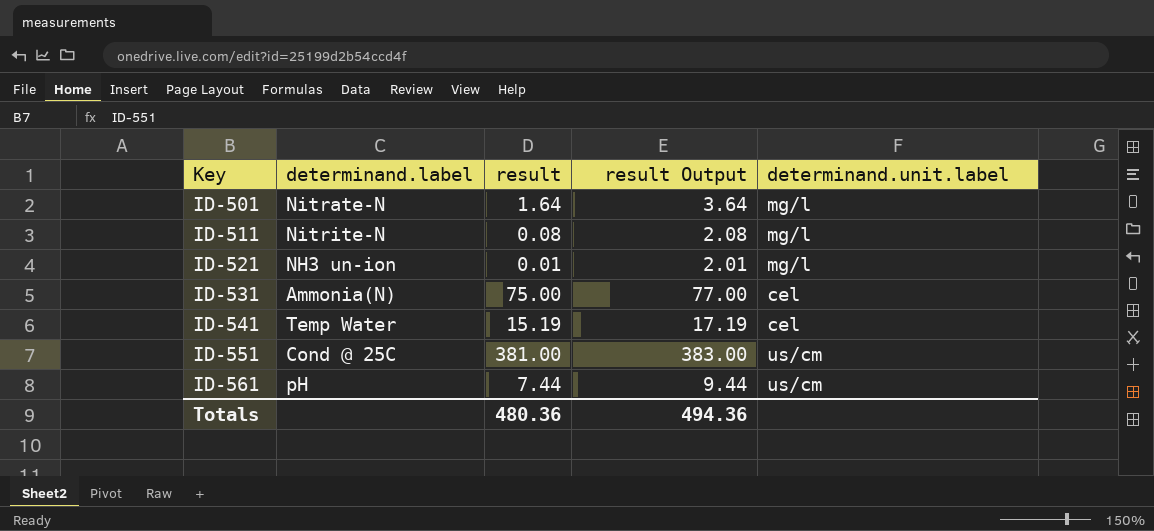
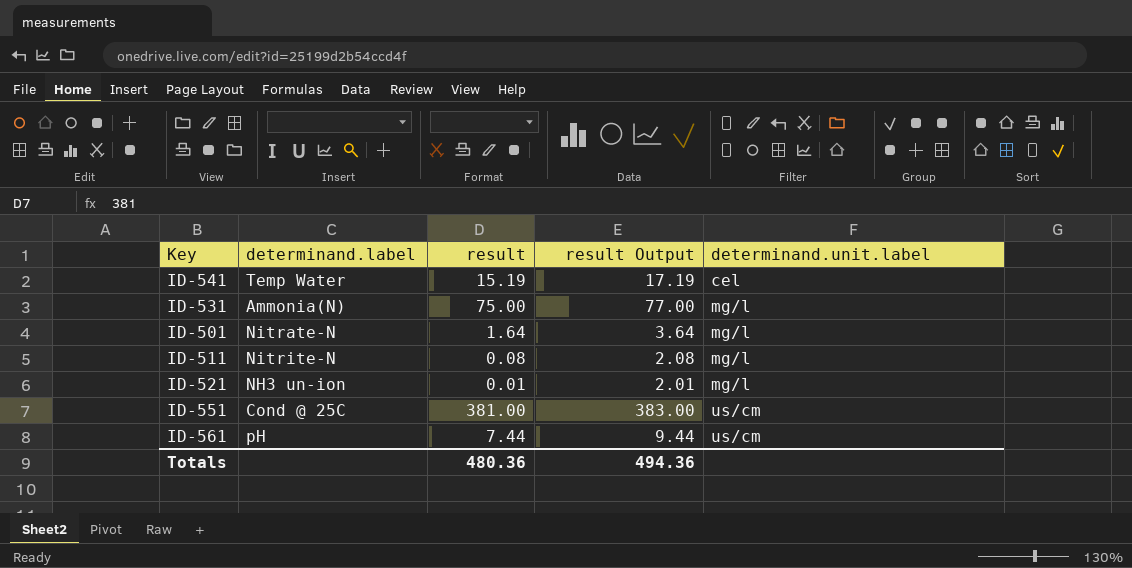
row order: Key ascending -> determinand.unit.label ascending
ID-531 | determinand.unit.label: cel -> mg/l

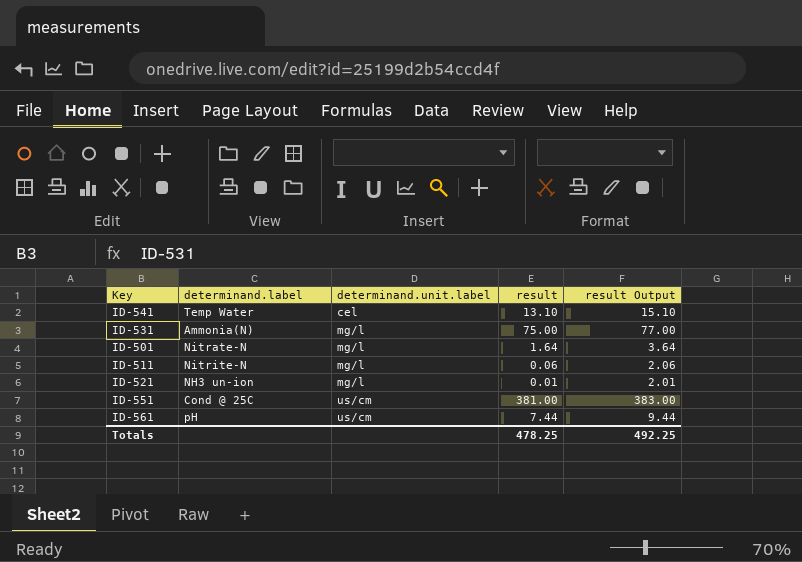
column determinand.unit.label | position: 5 -> 3
ID-541 | result: 15.19 -> 13.10
ID-541 | result Output: 17.19 -> 15.10
ID-511 | result: 0.08 -> 0.06
ID-511 | result Output: 2.08 -> 2.06
Totals | result: 480.36 -> 478.25
Totals | result Output: 494.36 -> 492.25

